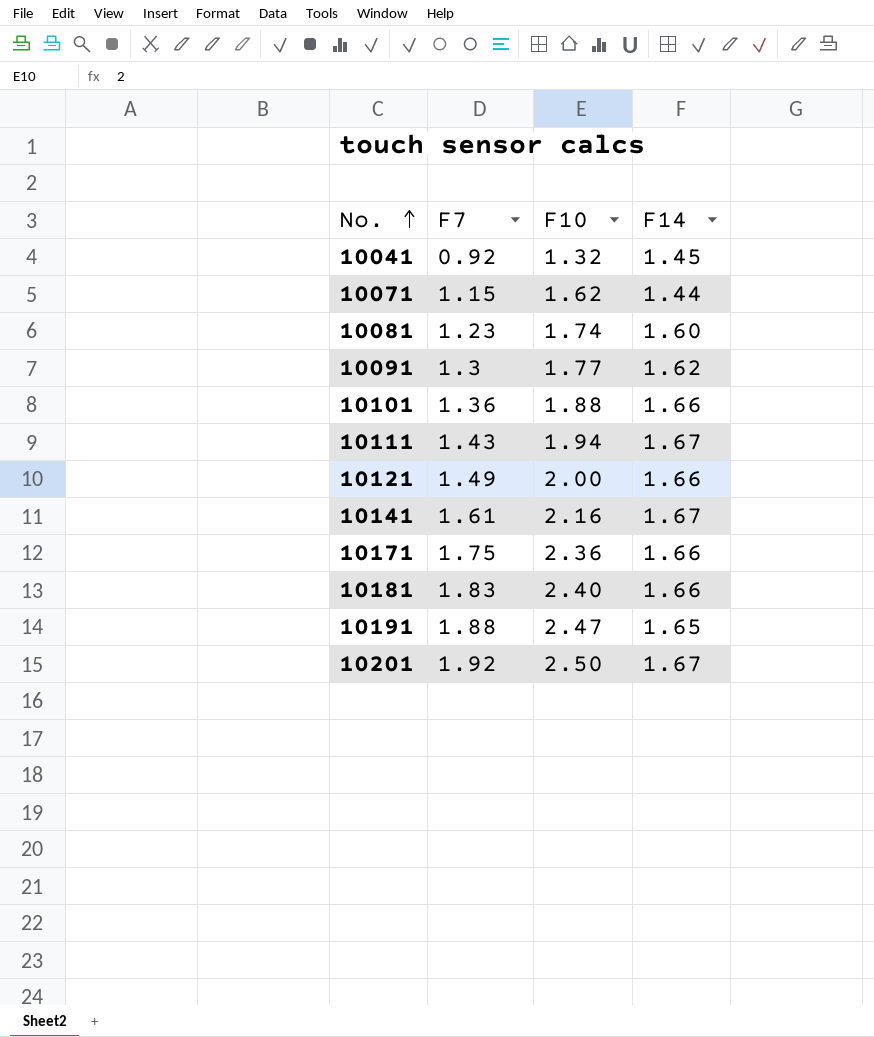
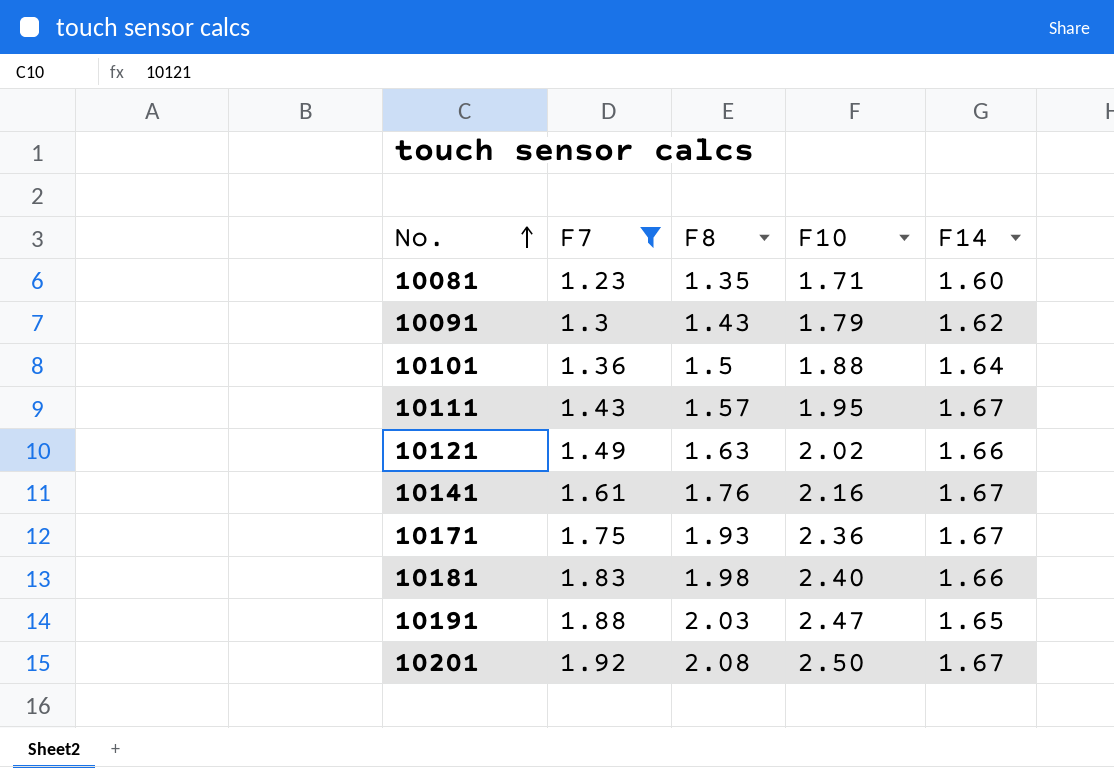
filter: none -> F7 >= 1.23
column F8 | position: none -> 3
10081 | F10: 1.74 -> 1.71
10091 | F10: 1.77 -> 1.79
10101 | F14: 1.66 -> 1.64
10111 | F10: 1.94 -> 1.95
10121 | F10: 2.00 -> 2.02
10171 | F14: 1.66 -> 1.67

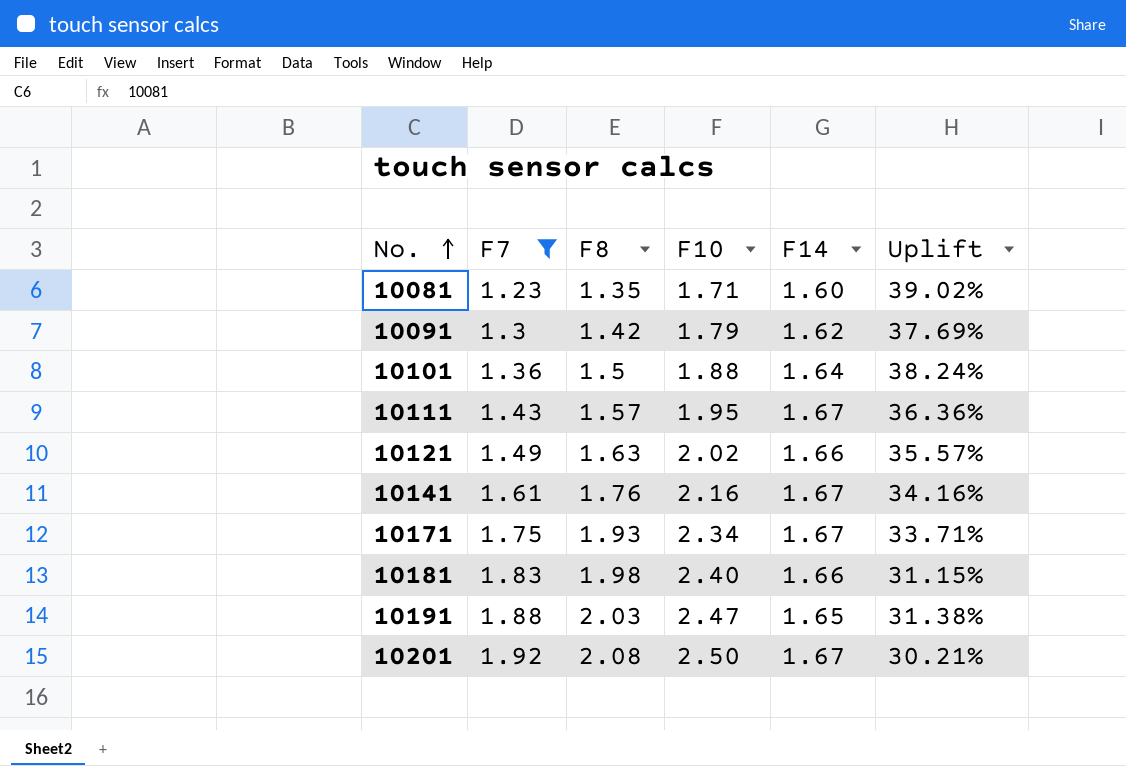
column Uplift | formula: none -> ([F10] - [F7]) / [F7]
10091 | F8: 1.43 -> 1.42
10171 | F10: 2.36 -> 2.34

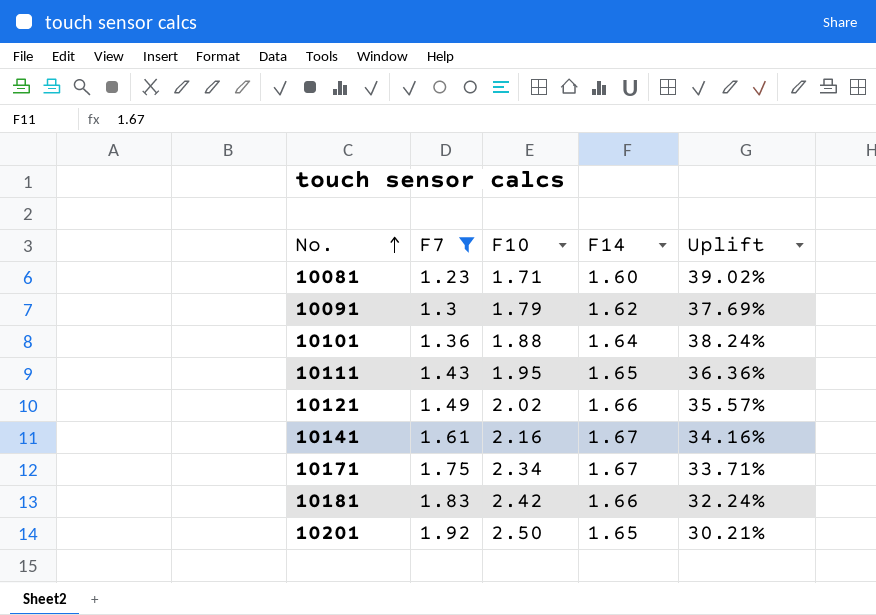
column F8 | position: 3 -> none
row 10191: 1.88 | 2.03 | 2.47 | 1.65 | 31.38% -> none
10111 | F14: 1.67 -> 1.65
10181 | F10: 2.40 -> 2.42
10181 | Uplift: 31.15% -> 32.24%
10201 | F14: 1.67 -> 1.65

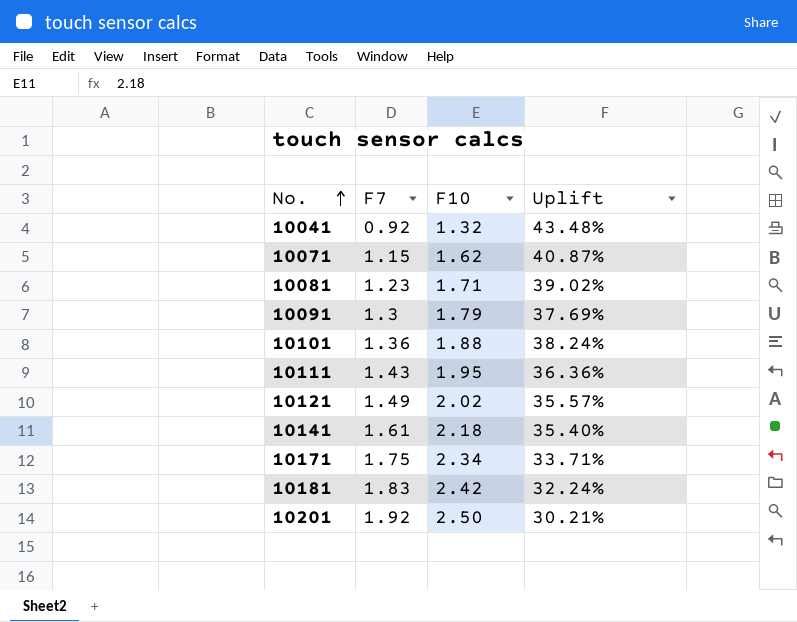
filter: F7 >= 1.23 -> none
column F14 | position: 4 -> none
10141 | F10: 2.16 -> 2.18
10141 | Uplift: 34.16% -> 35.40%

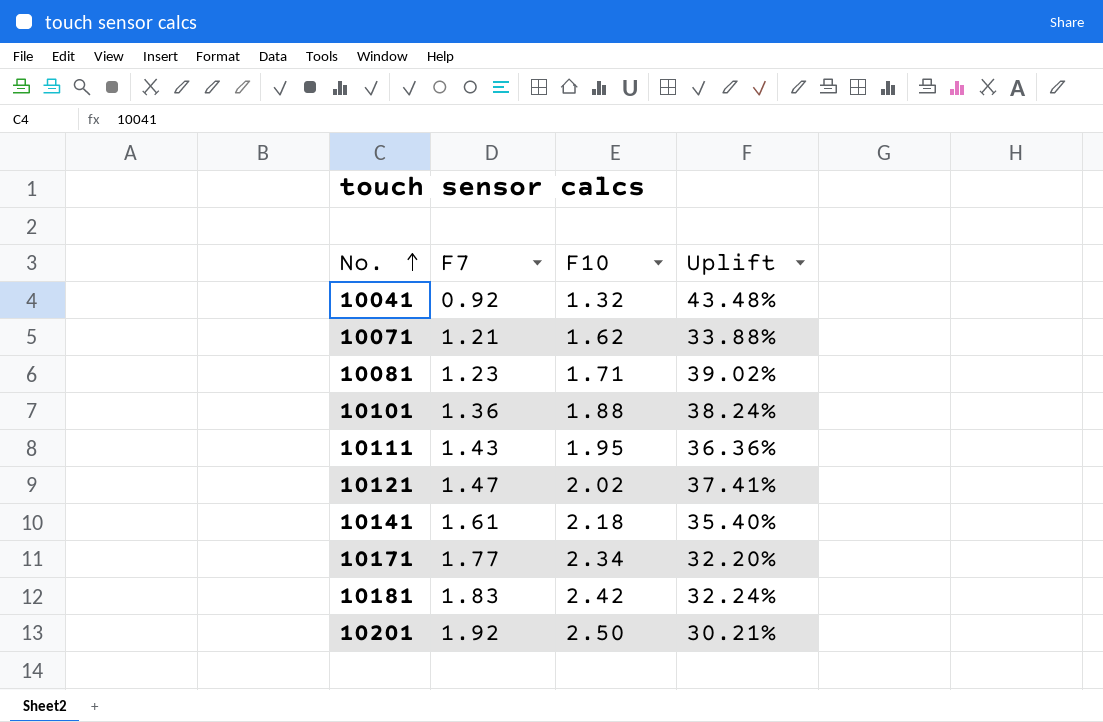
row 10091: 1.3 | 1.79 | 37.69% -> none
10071 | F7: 1.15 -> 1.21
10071 | Uplift: 40.87% -> 33.88%
10121 | F7: 1.49 -> 1.47
10121 | Uplift: 35.57% -> 37.41%
10171 | F7: 1.75 -> 1.77
10171 | Uplift: 33.71% -> 32.20%

